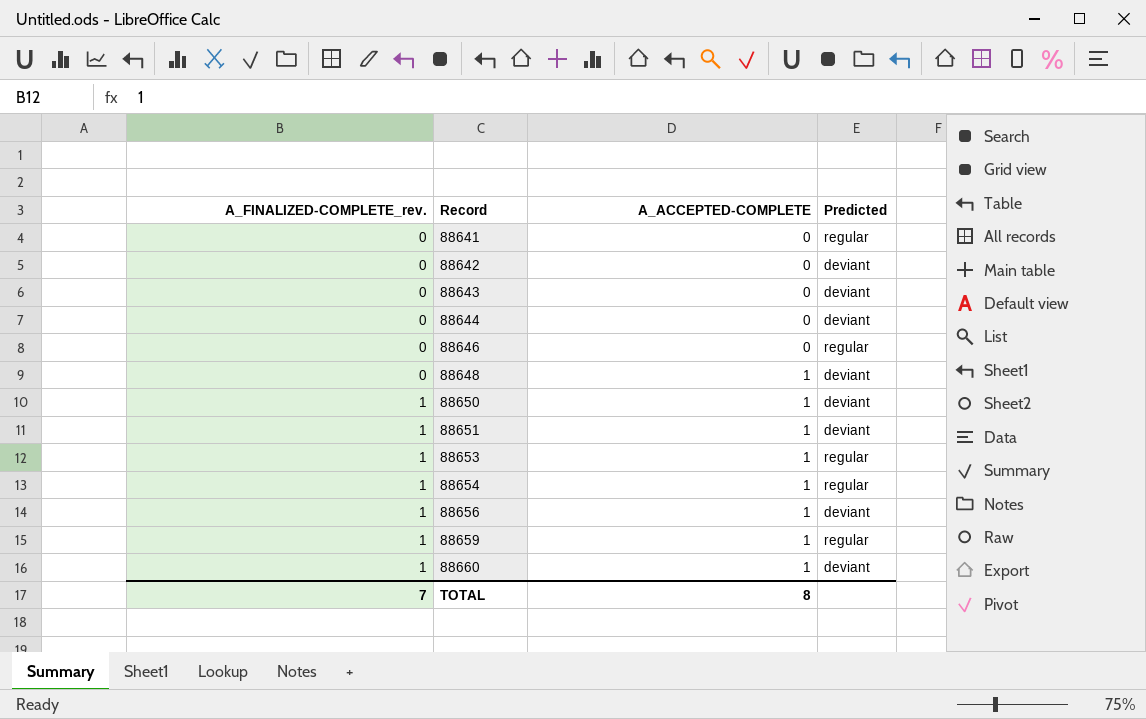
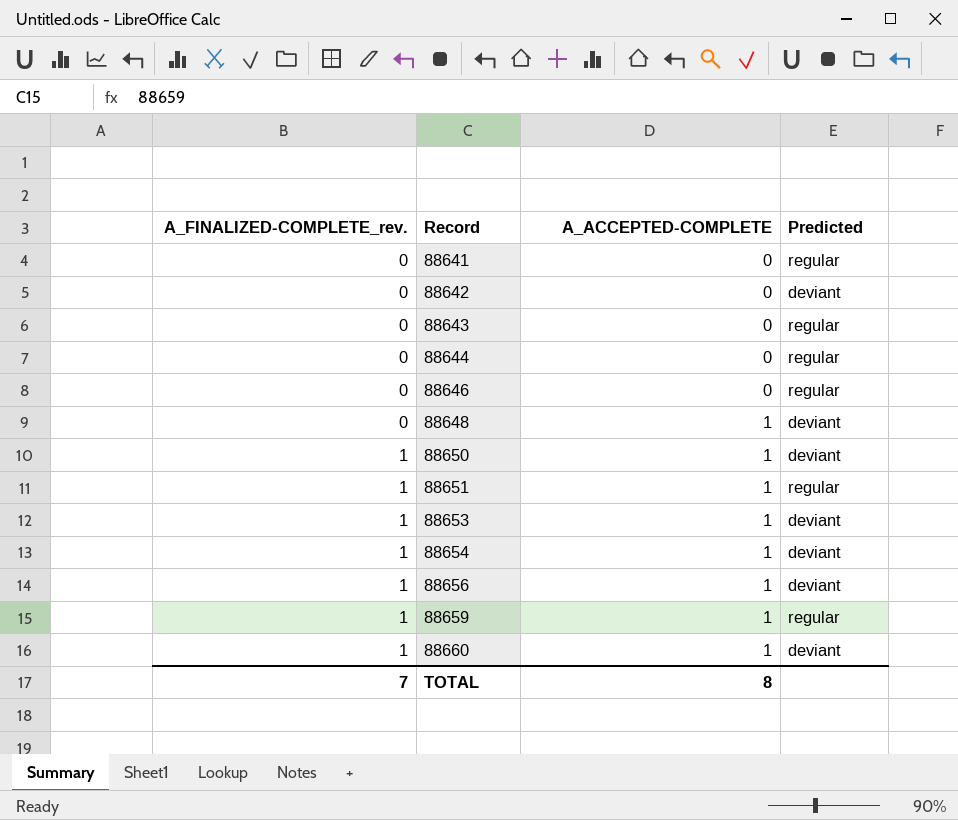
88643 | Predicted: deviant -> regular
88644 | Predicted: deviant -> regular
88651 | Predicted: deviant -> regular
88653 | Predicted: regular -> deviant
88654 | Predicted: regular -> deviant

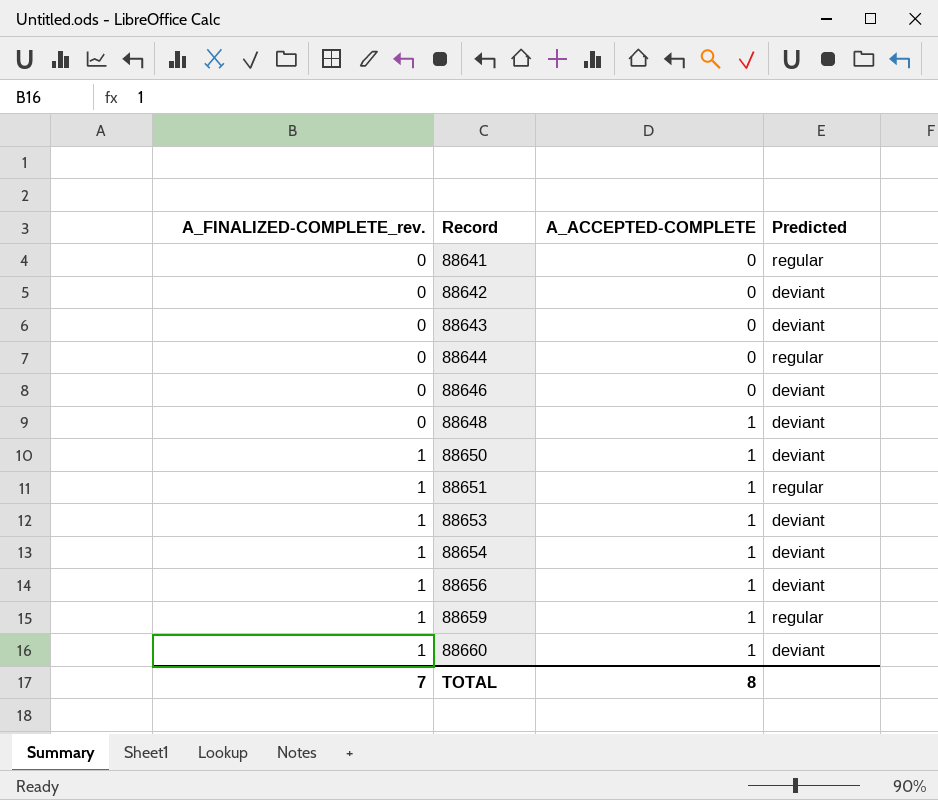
88643 | Predicted: regular -> deviant
88646 | Predicted: regular -> deviant

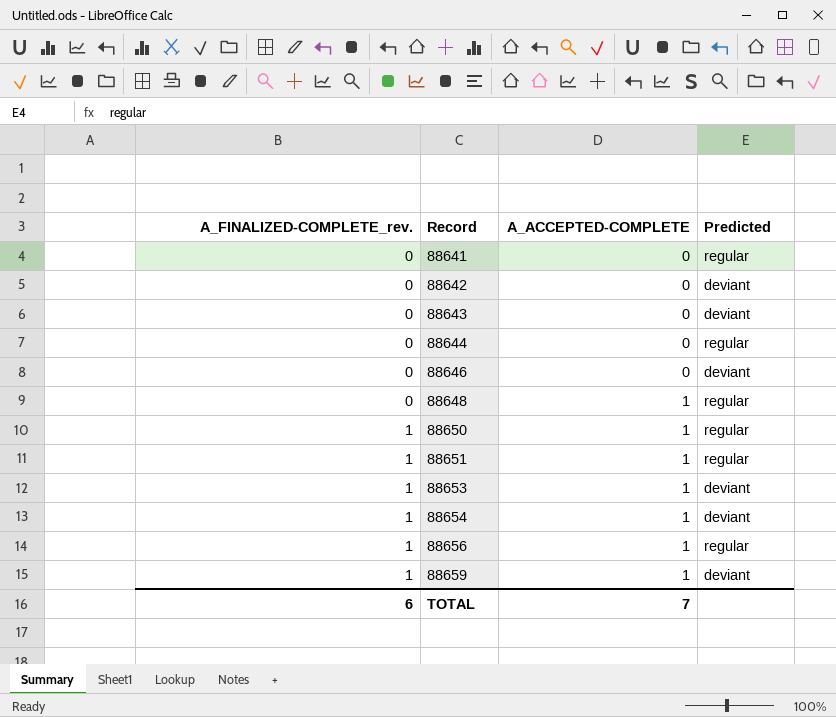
row 88660: 1 | 1 | deviant -> none
88648 | Predicted: deviant -> regular
88650 | Predicted: deviant -> regular
88656 | Predicted: deviant -> regular
88659 | Predicted: regular -> deviant
TOTAL | A_FINALIZED-COMPLETE_rev.: 7 -> 6
TOTAL | A_ACCEPTED-COMPLETE: 8 -> 7

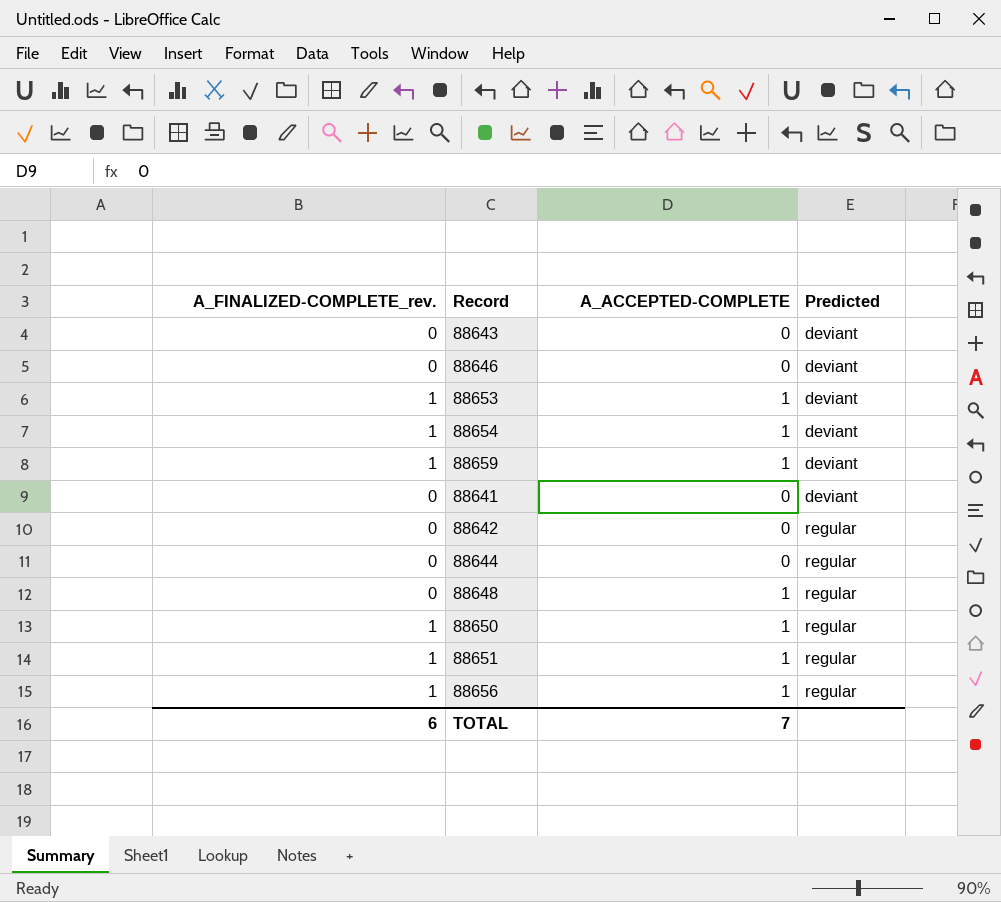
row order: A_FINALIZED-COMPLETE_rev. ascending -> Predicted ascending
88641 | Predicted: regular -> deviant
88642 | Predicted: deviant -> regular

